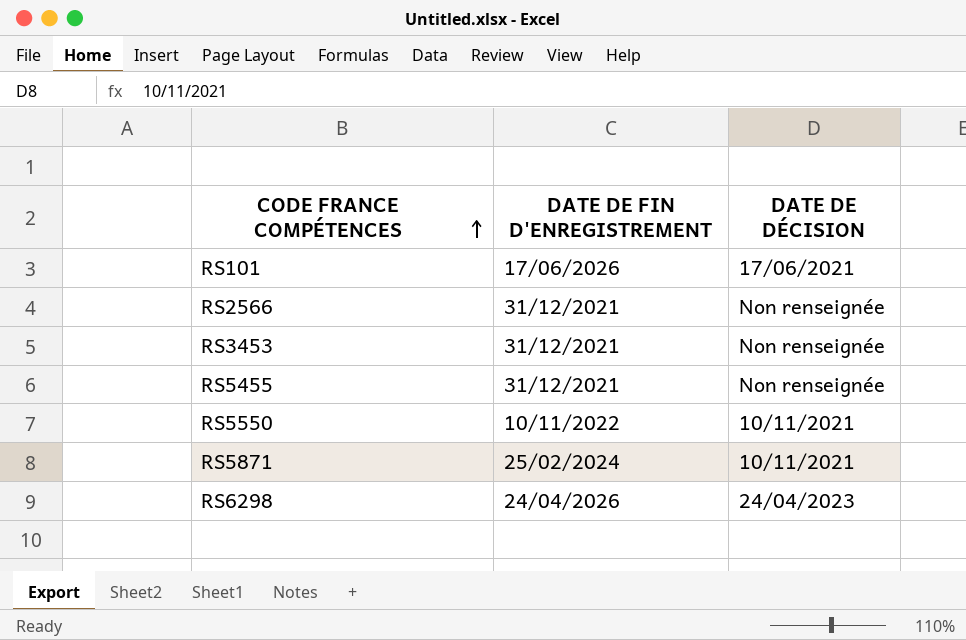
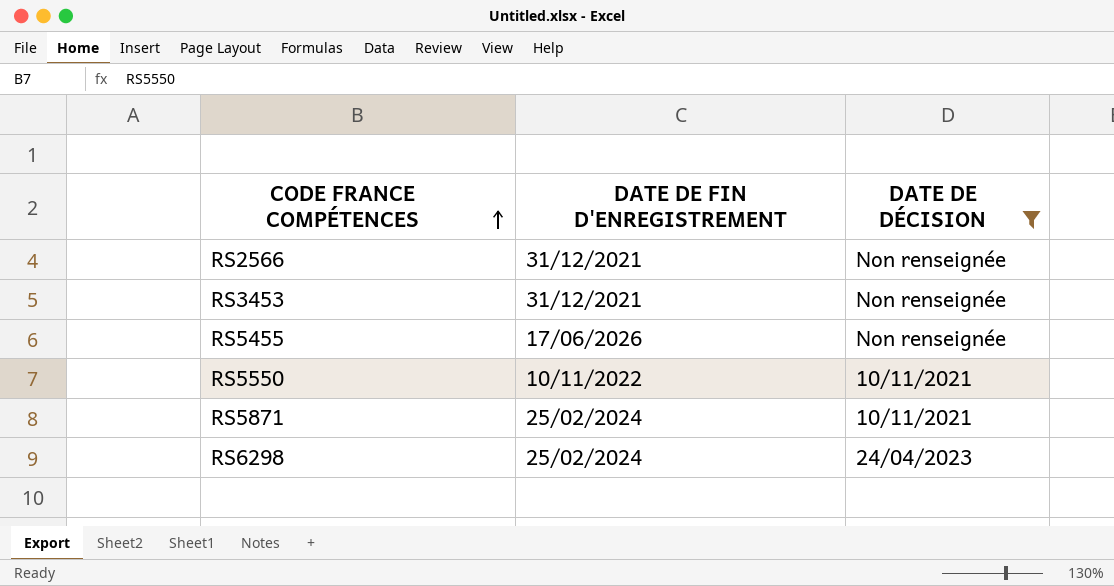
filter: none -> DATE DE DÉCISION != 17/06/2021
RS5455 | DATE DE FIN D'ENREGISTREMENT: 31/12/2021 -> 17/06/2026
RS6298 | DATE DE FIN D'ENREGISTREMENT: 24/04/2026 -> 25/02/2024

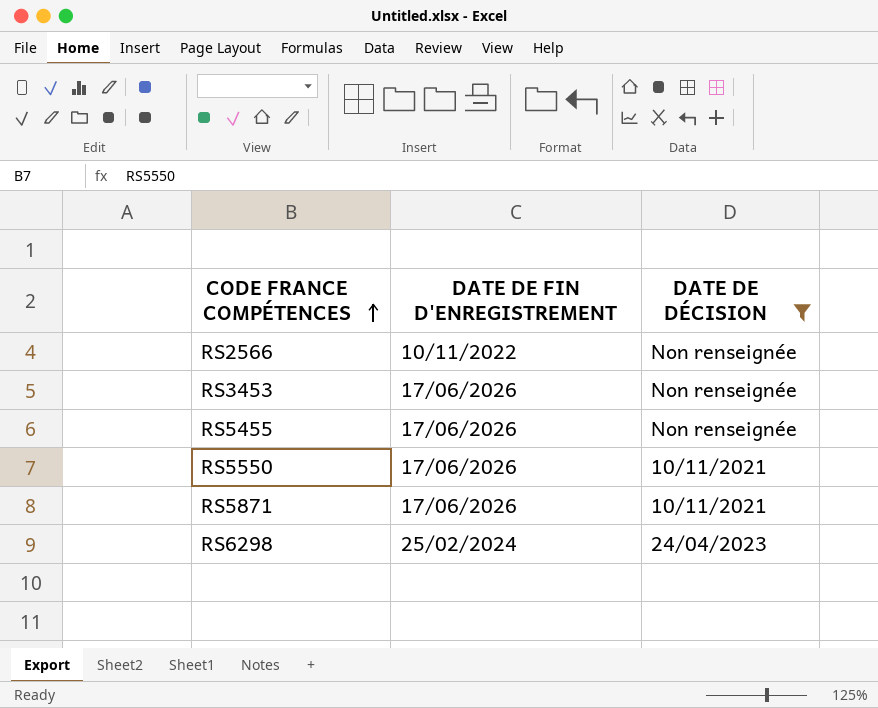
RS2566 | DATE DE FIN D'ENREGISTREMENT: 31/12/2021 -> 10/11/2022
RS3453 | DATE DE FIN D'ENREGISTREMENT: 31/12/2021 -> 17/06/2026
RS5550 | DATE DE FIN D'ENREGISTREMENT: 10/11/2022 -> 17/06/2026
RS5871 | DATE DE FIN D'ENREGISTREMENT: 25/02/2024 -> 17/06/2026

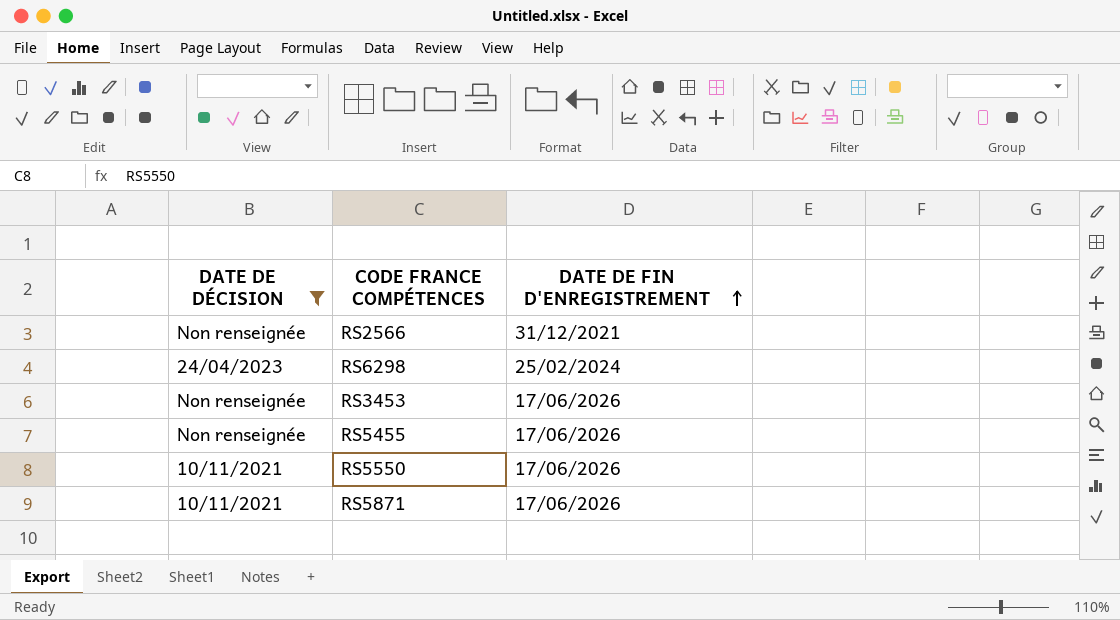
row order: CODE FRANCE COMPÉTENCES ascending -> DATE DE FIN D'ENREGISTREMENT ascending
column DATE DE DÉCISION | position: 3 -> 1
RS2566 | DATE DE FIN D'ENREGISTREMENT: 10/11/2022 -> 31/12/2021

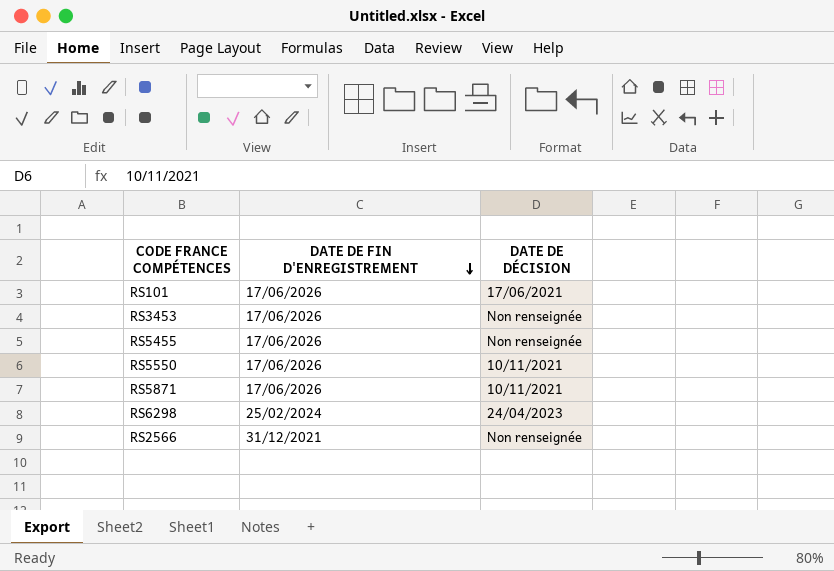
filter: DATE DE DÉCISION != 17/06/2021 -> none
row order: DATE DE FIN D'ENREGISTREMENT ascending -> DATE DE FIN D'ENREGISTREMENT descending
column DATE DE DÉCISION | position: 1 -> 3

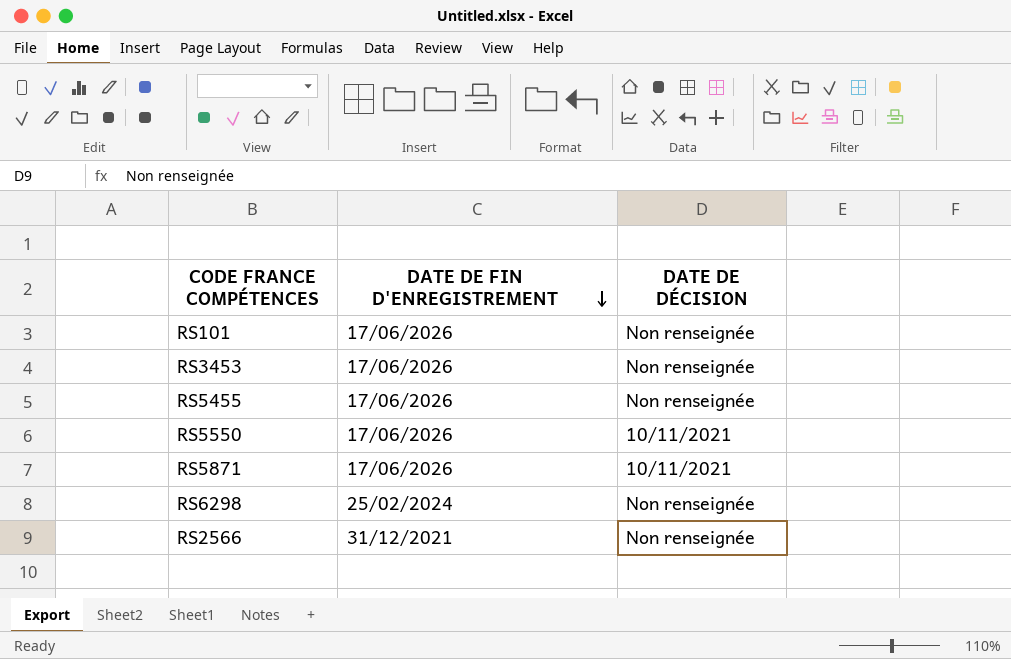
RS101 | DATE DE DÉCISION: 17/06/2021 -> Non renseignée
RS6298 | DATE DE DÉCISION: 24/04/2023 -> Non renseignée

